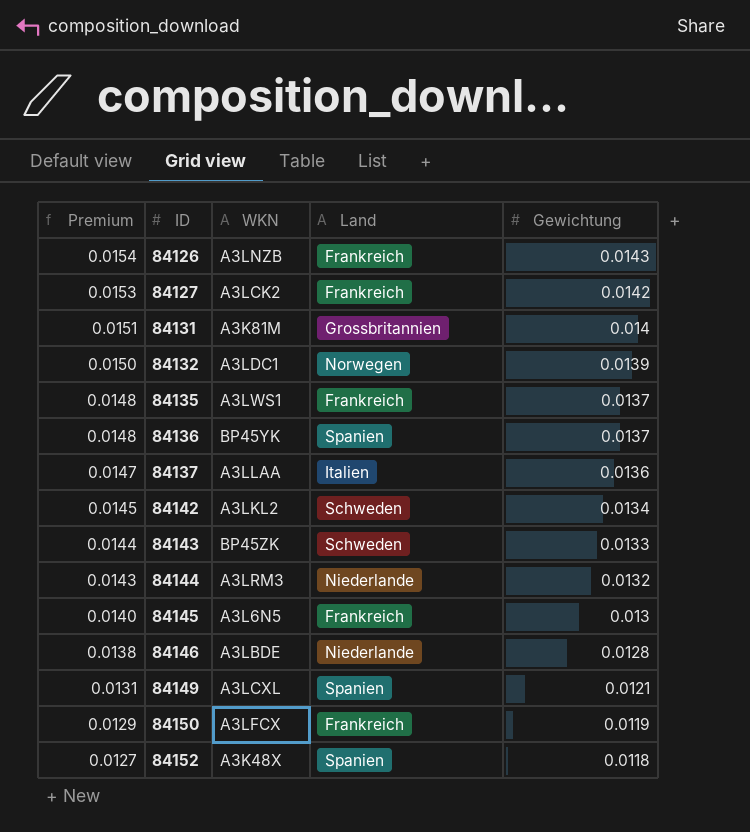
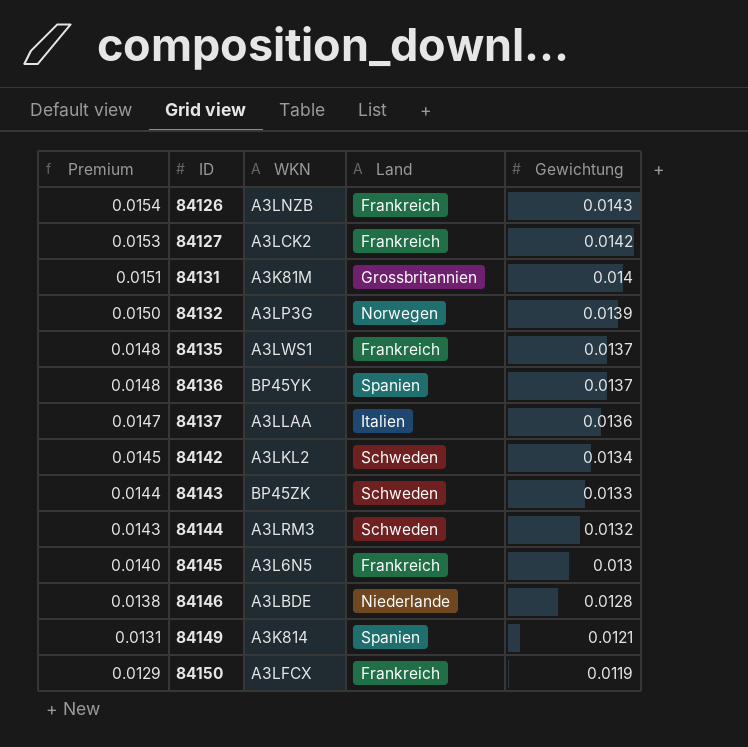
row 84152: 0.0127 | A3K48X | Spanien | 0.0118 -> none
84132 | WKN: A3LDC1 -> A3LP3G
84144 | Land: Niederlande -> Schweden
84149 | WKN: A3LCXL -> A3K814

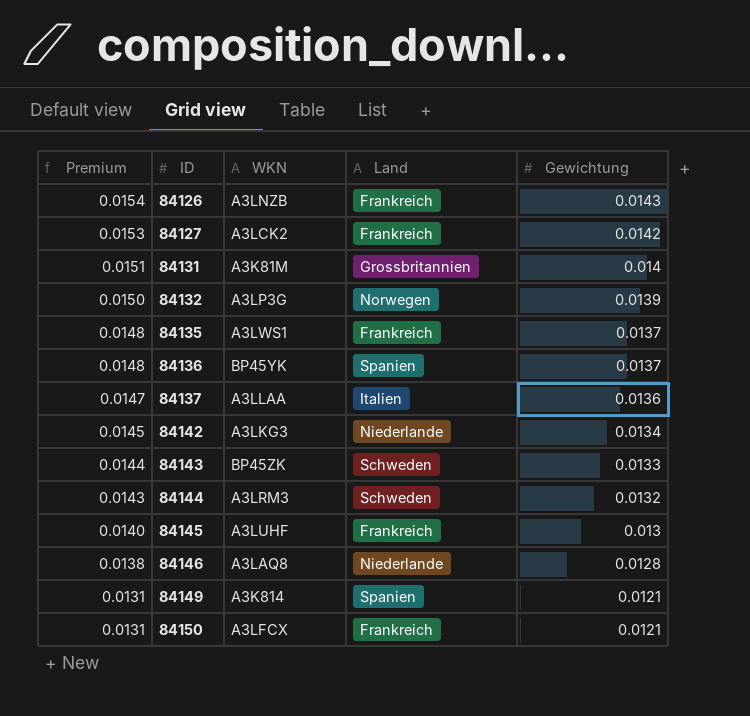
84142 | WKN: A3LKL2 -> A3LKG3
84142 | Land: Schweden -> Niederlande
84145 | WKN: A3L6N5 -> A3LUHF
84146 | WKN: A3LBDE -> A3LAQ8
84150 | Premium: 0.0129 -> 0.0131
84150 | Gewichtung: 0.0119 -> 0.0121

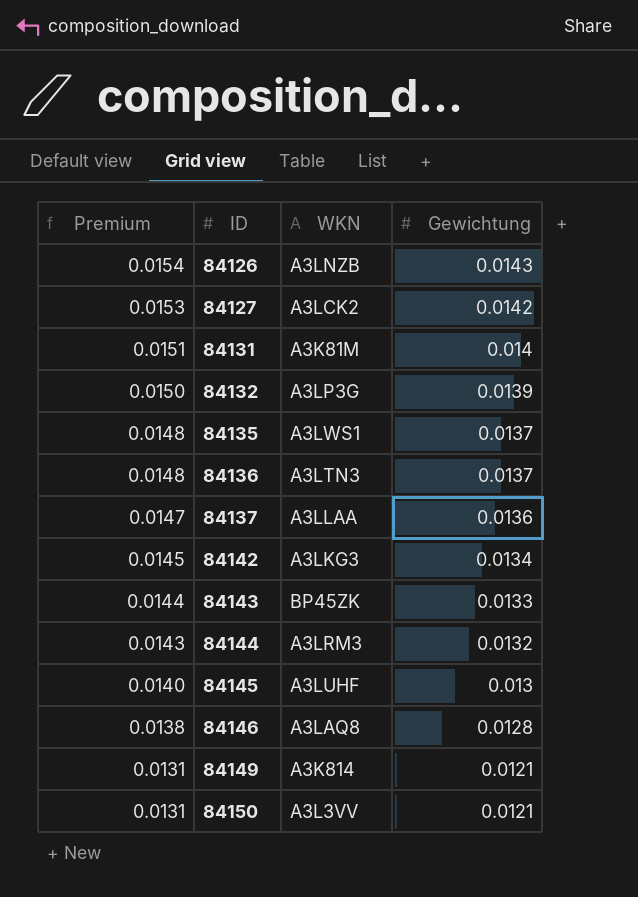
column Land | position: 4 -> none
84136 | WKN: BP45YK -> A3LTN3
84150 | WKN: A3LFCX -> A3L3VV

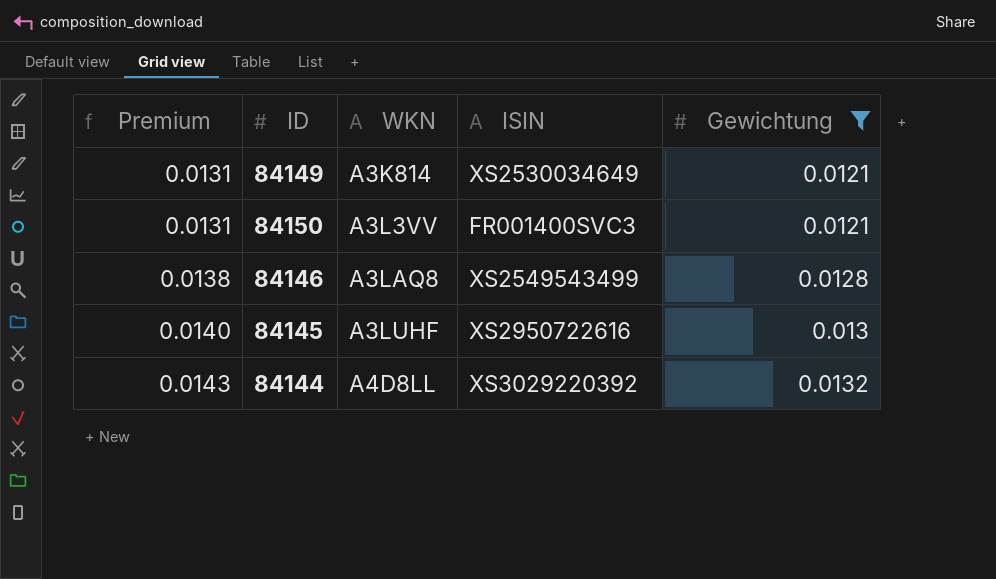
filter: none -> Gewichtung <= 0.0132
row order: Premium descending -> Premium ascending
column ISIN | position: none -> 4
84144 | WKN: A3LRM3 -> A4D8LL

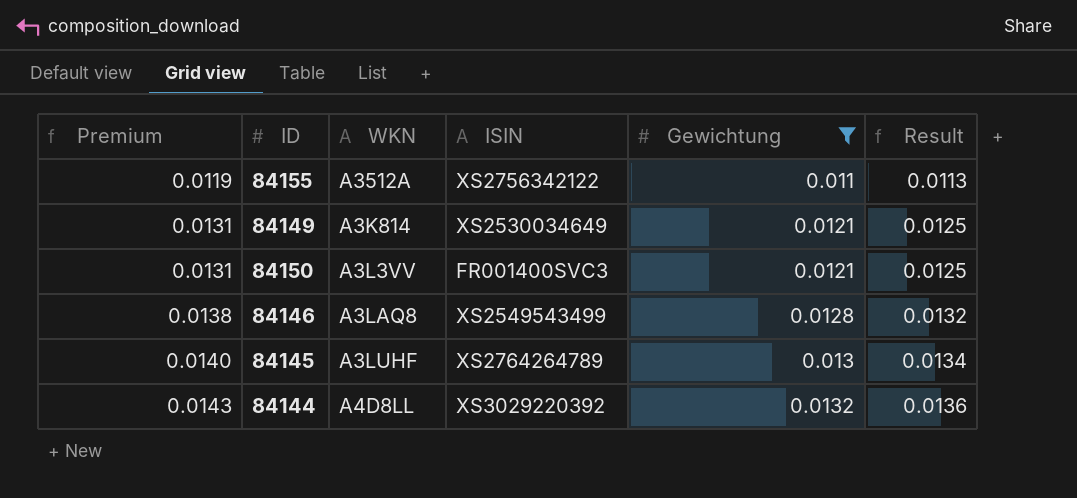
column Result | formula: none -> [Gewichtung] * 1.03
row 84155: none -> 0.0119 | A3512A | XS2756342122 | 0.011 | 0.0113
84145 | ISIN: XS2950722616 -> XS2764264789

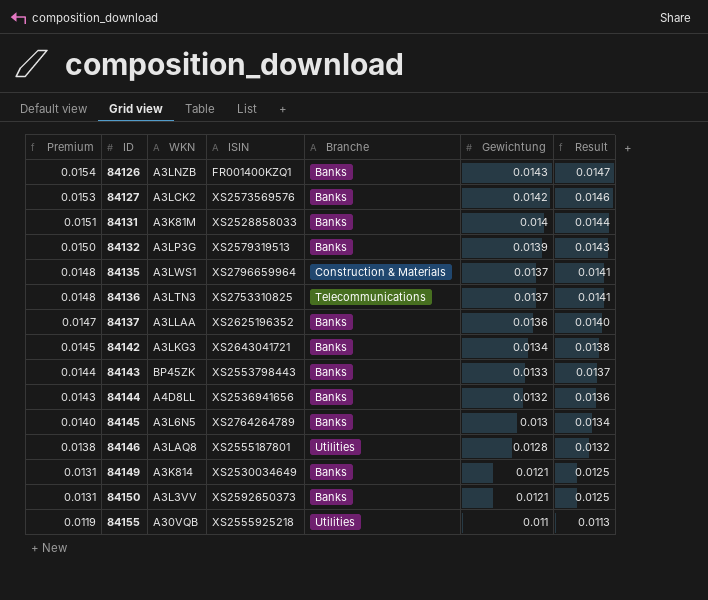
filter: Gewichtung <= 0.0132 -> none
row order: Premium ascending -> Premium descending
column Branche | position: none -> 5
84144 | ISIN: XS3029220392 -> XS2536941656
84145 | WKN: A3LUHF -> A3L6N5
84146 | ISIN: XS2549543499 -> XS2555187801
84150 | ISIN: FR001400SVC3 -> XS2592650373
84155 | WKN: A3512A -> A30VQB
84155 | ISIN: XS2756342122 -> XS2555925218

